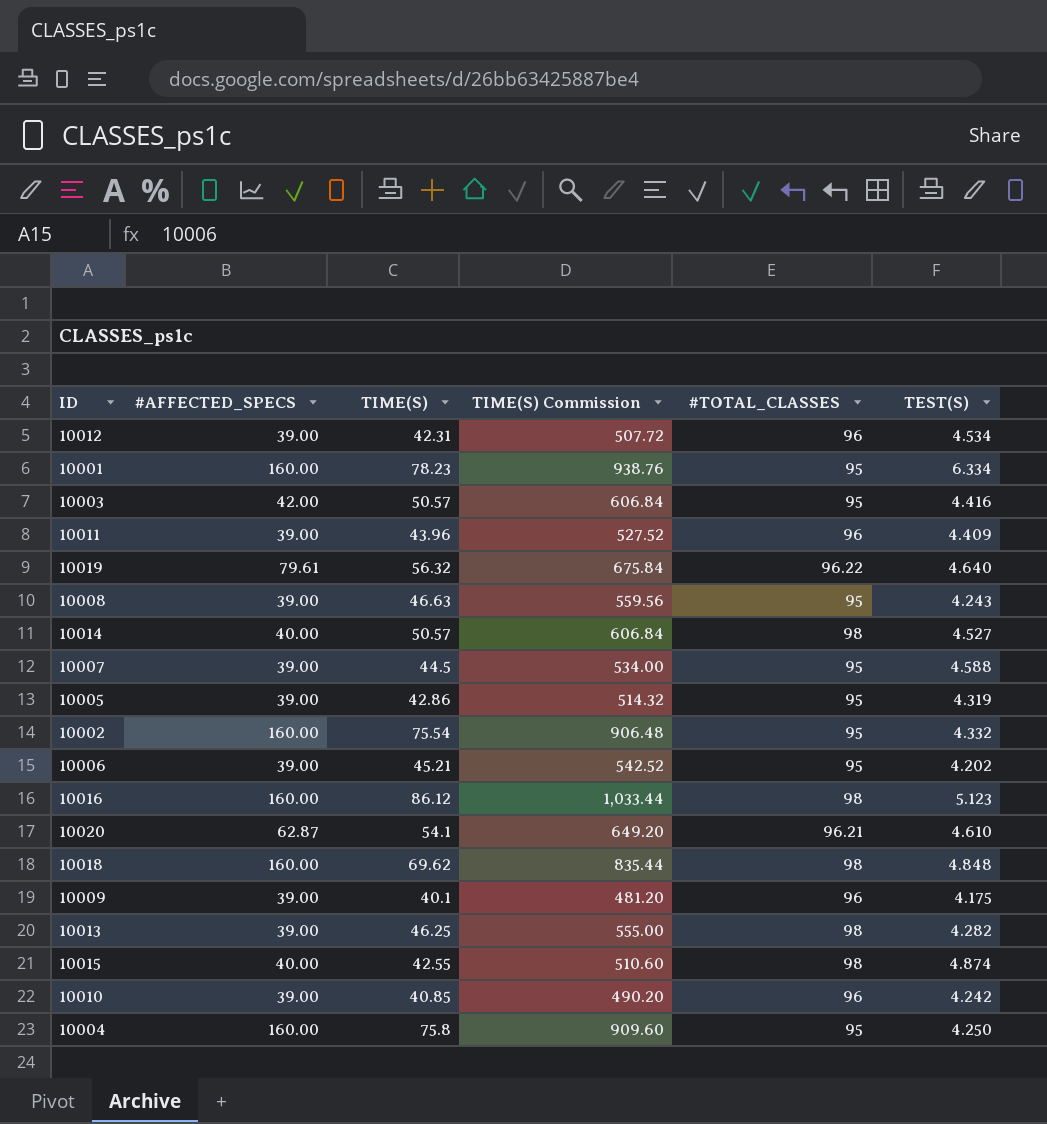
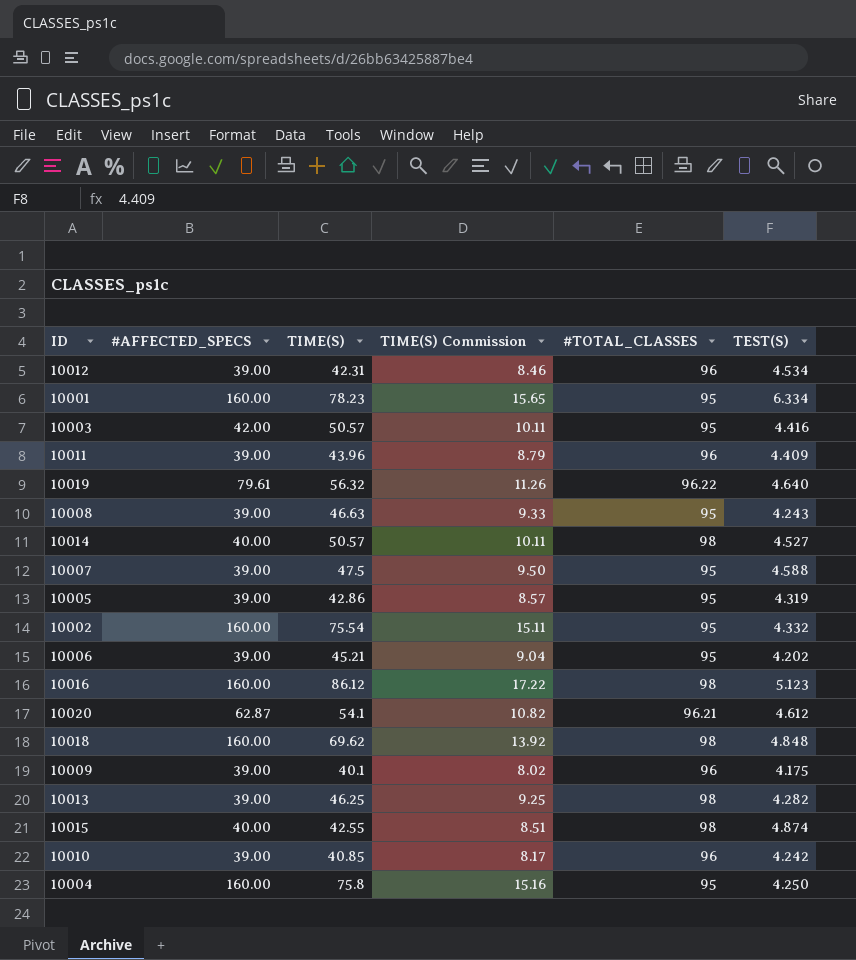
column TIME(S) Commission | formula: [TIME(S)] * 12 -> [TIME(S)] * 0.2
10007 | TIME(S): 44.5 -> 47.5
10020 | TEST(S): 4.610 -> 4.612

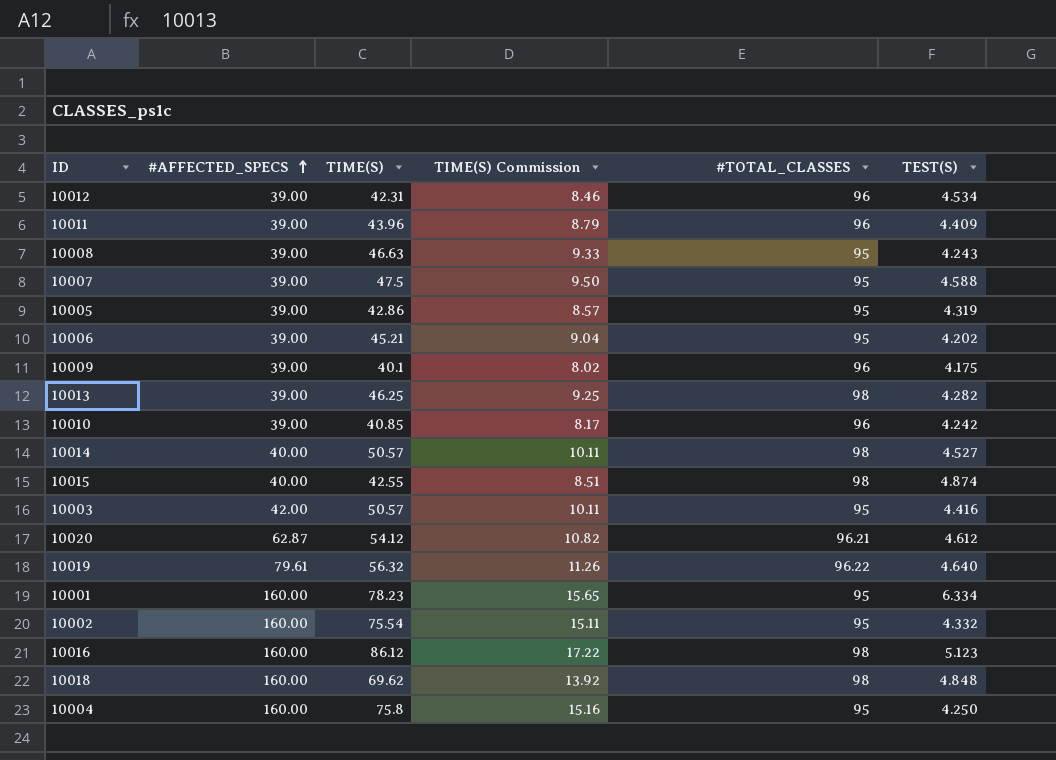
row order: none -> #AFFECTED_SPECS ascending
10020 | TIME(S): 54.1 -> 54.12

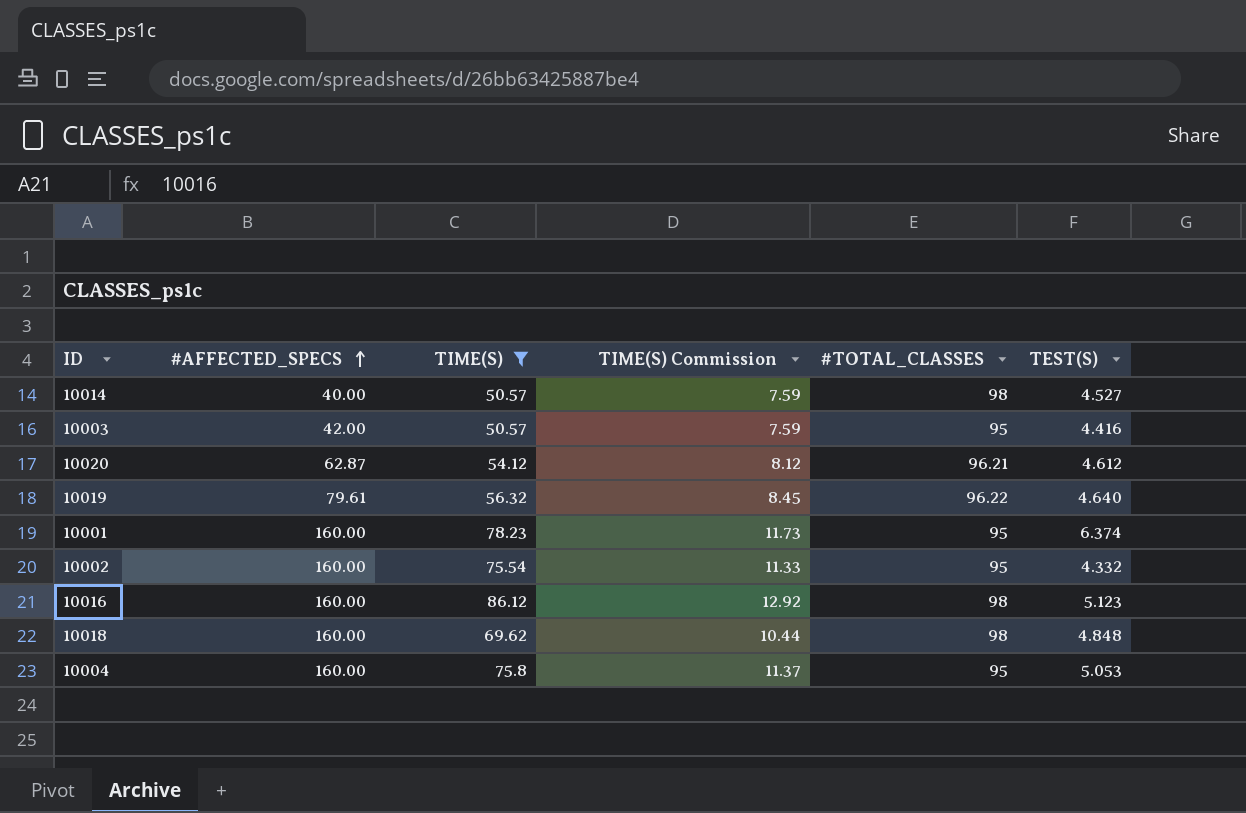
filter: none -> TIME(S) >= 50.57
column TIME(S) Commission | formula: [TIME(S)] * 0.2 -> [TIME(S)] * 0.15
10001 | TEST(S): 6.334 -> 6.374
10004 | TEST(S): 4.250 -> 5.053

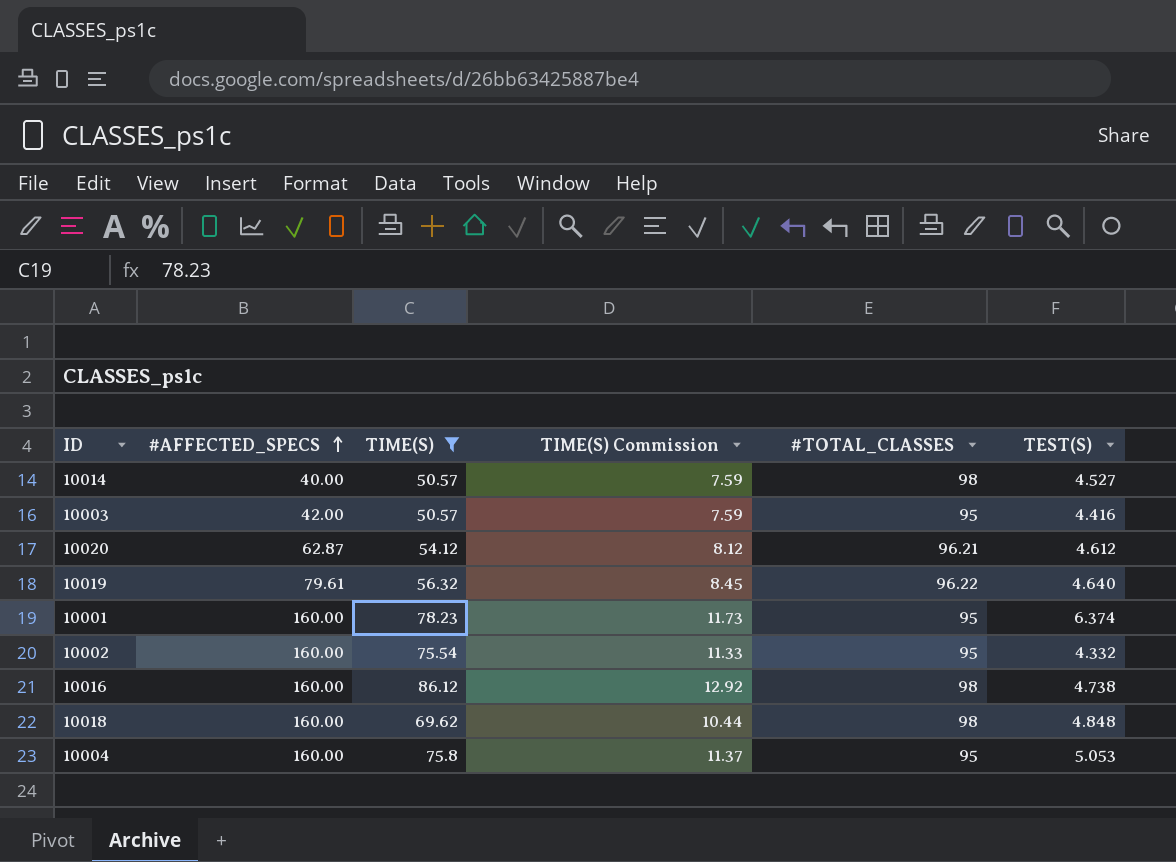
10016 | TEST(S): 5.123 -> 4.738

